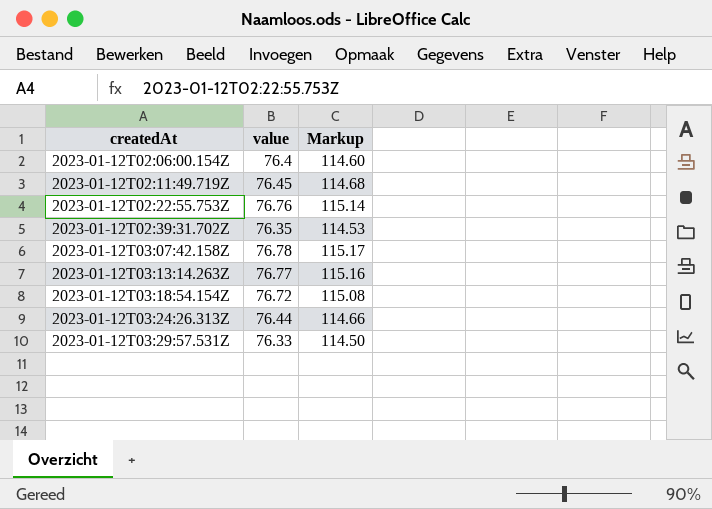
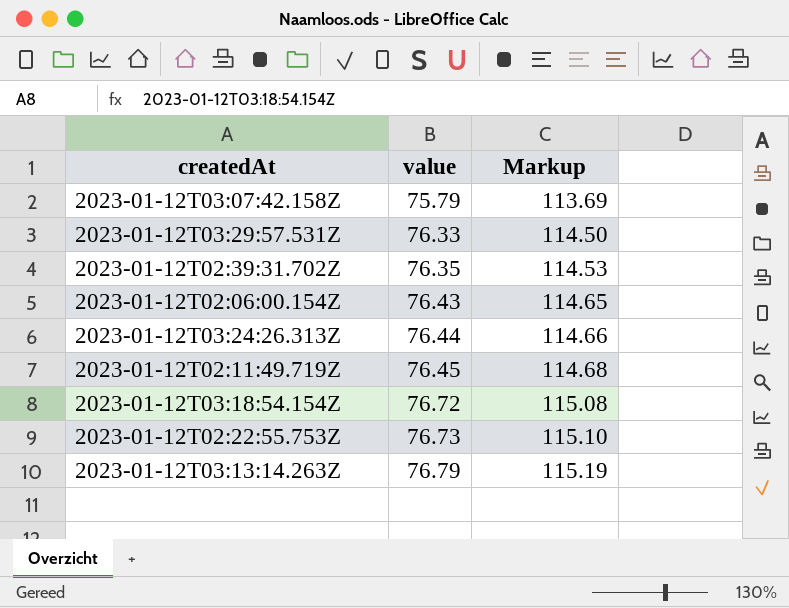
row order: createdAt ascending -> value ascending
2023-01-12T03:07:42.158Z | value: 76.78 -> 75.79
2023-01-12T03:07:42.158Z | Markup: 115.17 -> 113.69
2023-01-12T02:06:00.154Z | value: 76.4 -> 76.43
2023-01-12T02:06:00.154Z | Markup: 114.60 -> 114.65
2023-01-12T02:22:55.753Z | value: 76.76 -> 76.73
2023-01-12T02:22:55.753Z | Markup: 115.14 -> 115.10
2023-01-12T03:13:14.263Z | value: 76.77 -> 76.79
2023-01-12T03:13:14.263Z | Markup: 115.16 -> 115.19

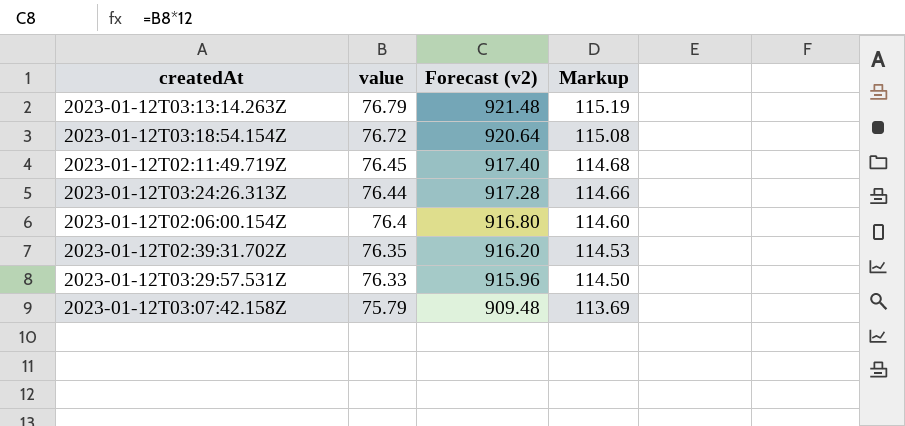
row order: value ascending -> value descending
column Forecast (v2) | formula: none -> [value] * 12
row 2023-01-12T02:22:55.753Z: 76.73 | 115.10 -> none
2023-01-12T02:06:00.154Z | value: 76.43 -> 76.4
2023-01-12T02:06:00.154Z | Markup: 114.65 -> 114.60

